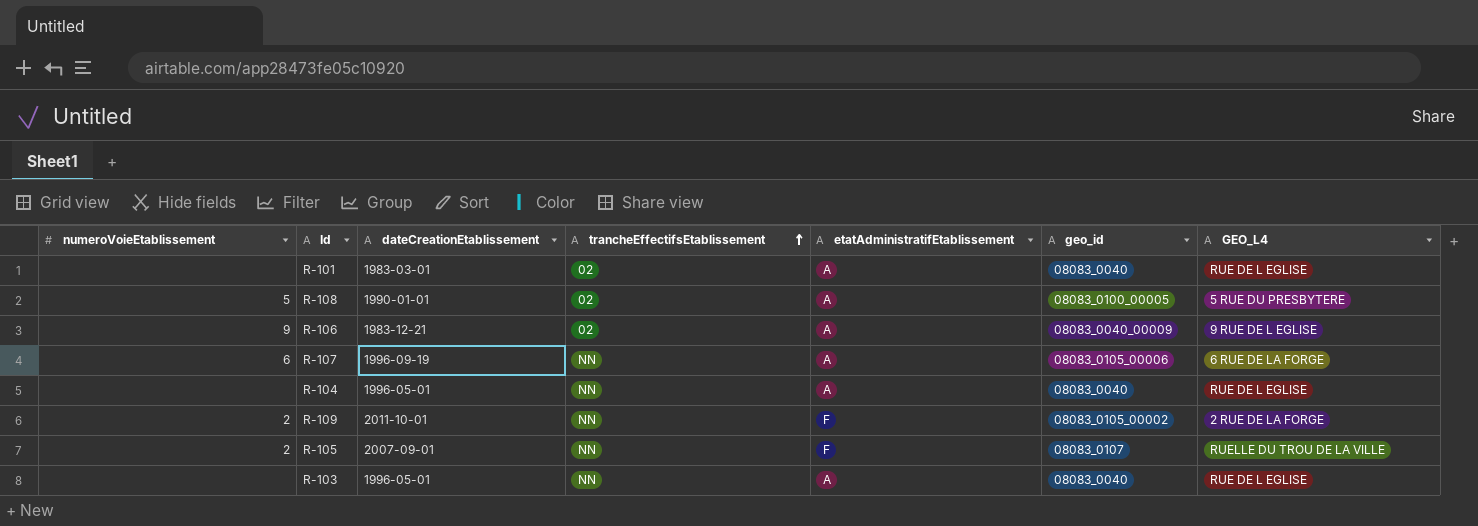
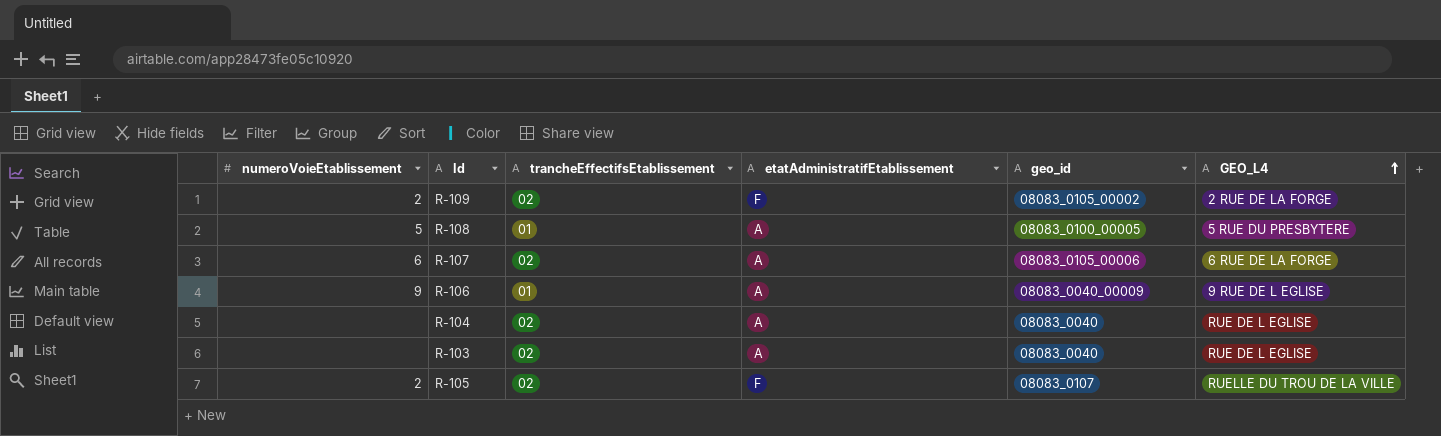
row order: trancheEffectifsEtablissement ascending -> GEO_L4 ascending
column dateCreationEtablissement | position: 3 -> none
row R-101: none | 1983-03-01 | 02 | A | 08083_0040 | RUE DE L EGLISE -> none
R-109 | trancheEffectifsEtablissement: NN -> 02
R-108 | trancheEffectifsEtablissement: 02 -> 01
R-107 | trancheEffectifsEtablissement: NN -> 02
R-106 | trancheEffectifsEtablissement: 02 -> 01
R-104 | trancheEffectifsEtablissement: NN -> 02
R-103 | trancheEffectifsEtablissement: NN -> 02
R-105 | trancheEffectifsEtablissement: NN -> 02

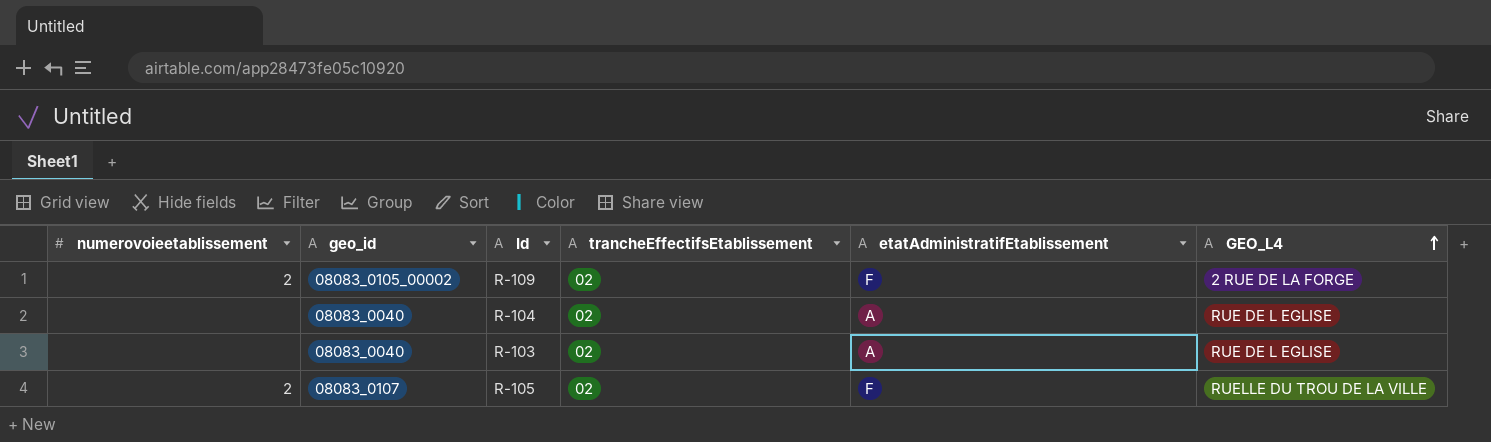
column name: numeroVoieEtablissement -> numerovoieetablissement
column geo_id | position: 5 -> 2
row R-108: 5 | 01 | A | 08083_0100_00005 | 5 RUE DU PRESBYTERE -> none
row R-107: 6 | 02 | A | 08083_0105_00006 | 6 RUE DE LA FORGE -> none
row R-106: 9 | 01 | A | 08083_0040_00009 | 9 RUE DE L EGLISE -> none

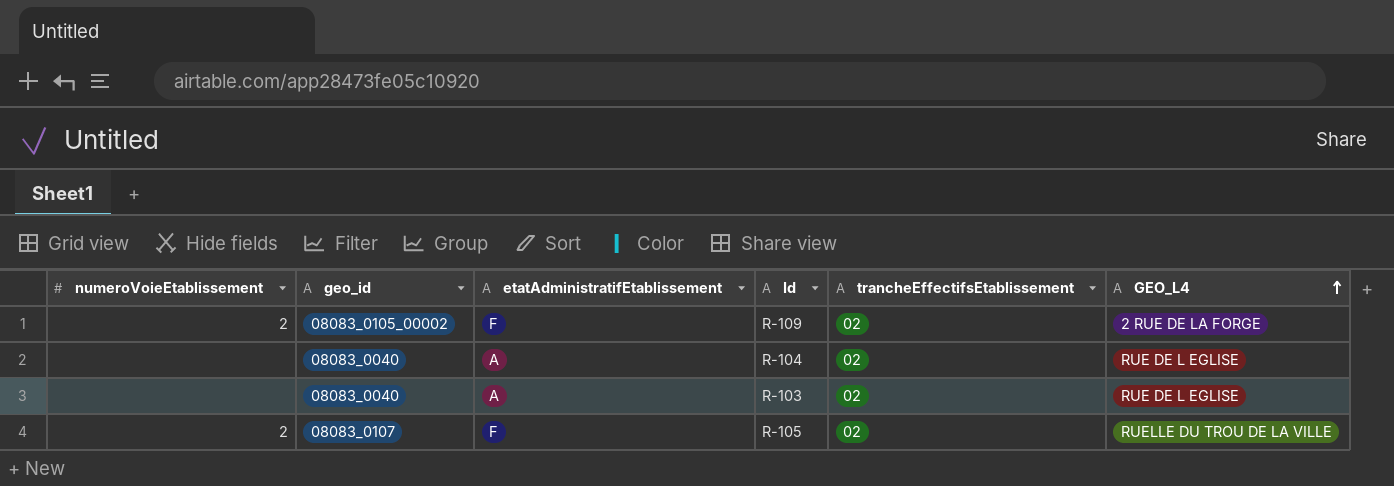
column name: numerovoieetablissement -> numeroVoieEtablissement
column etatAdministratifEtablissement | position: 5 -> 3

